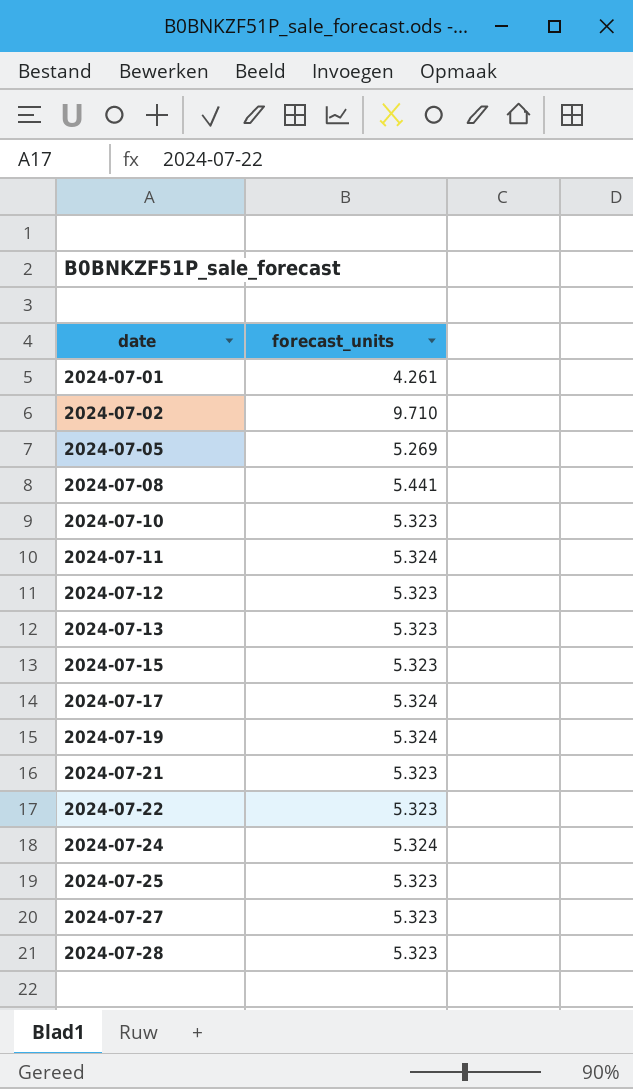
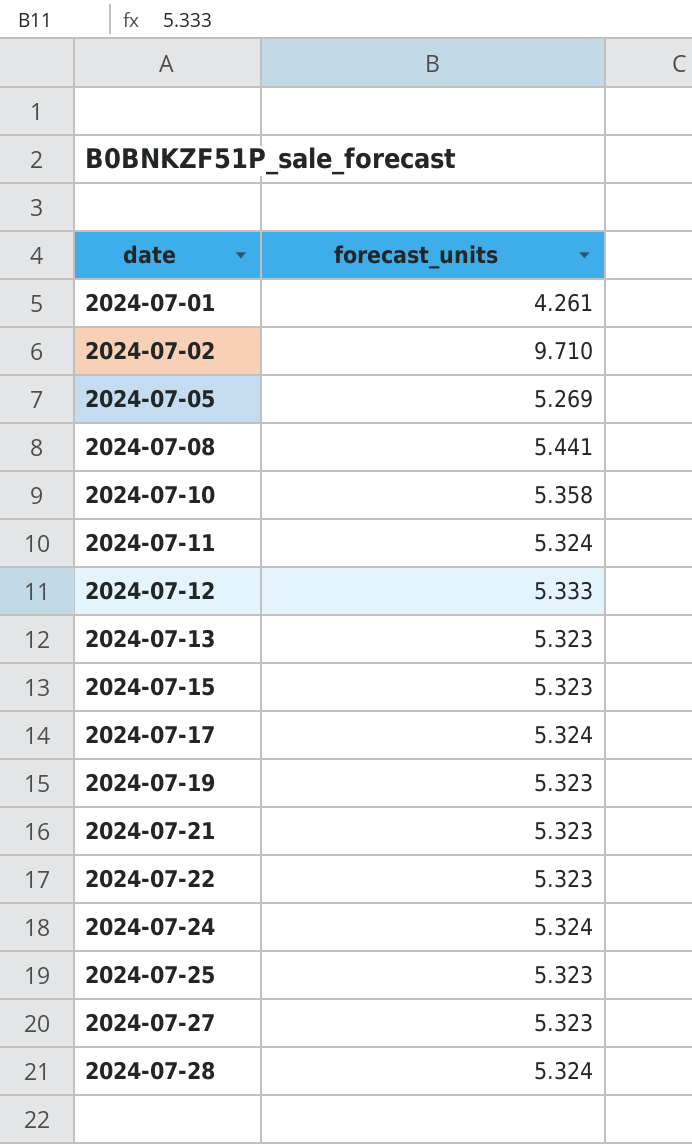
2024-07-10 | forecast_units: 5.323 -> 5.358
2024-07-12 | forecast_units: 5.323 -> 5.333
2024-07-19 | forecast_units: 5.324 -> 5.323
2024-07-28 | forecast_units: 5.323 -> 5.324

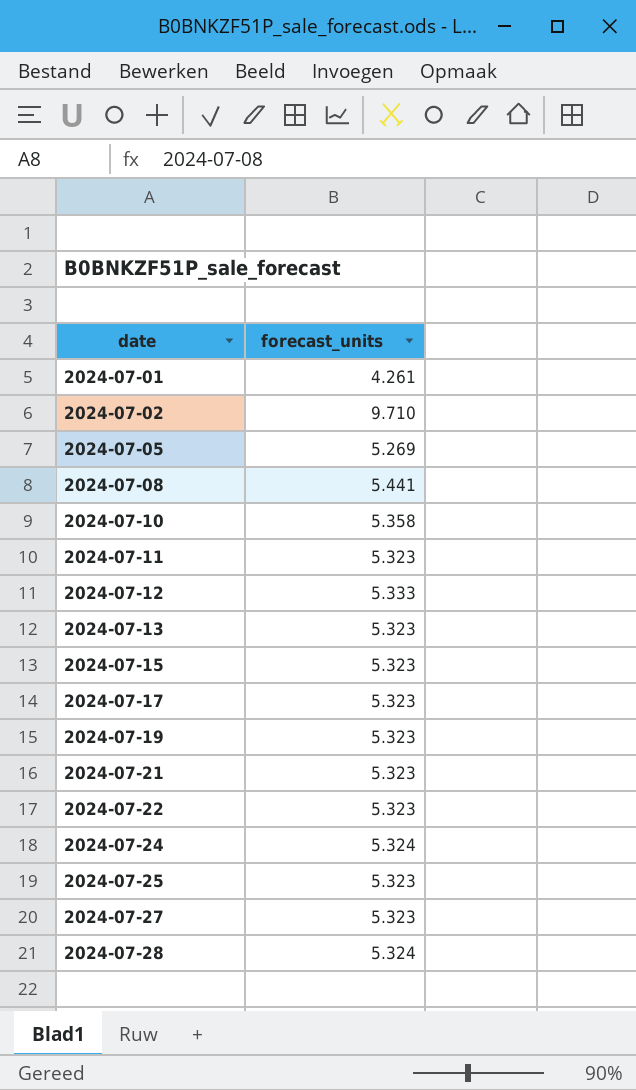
2024-07-11 | forecast_units: 5.324 -> 5.323
2024-07-17 | forecast_units: 5.324 -> 5.323

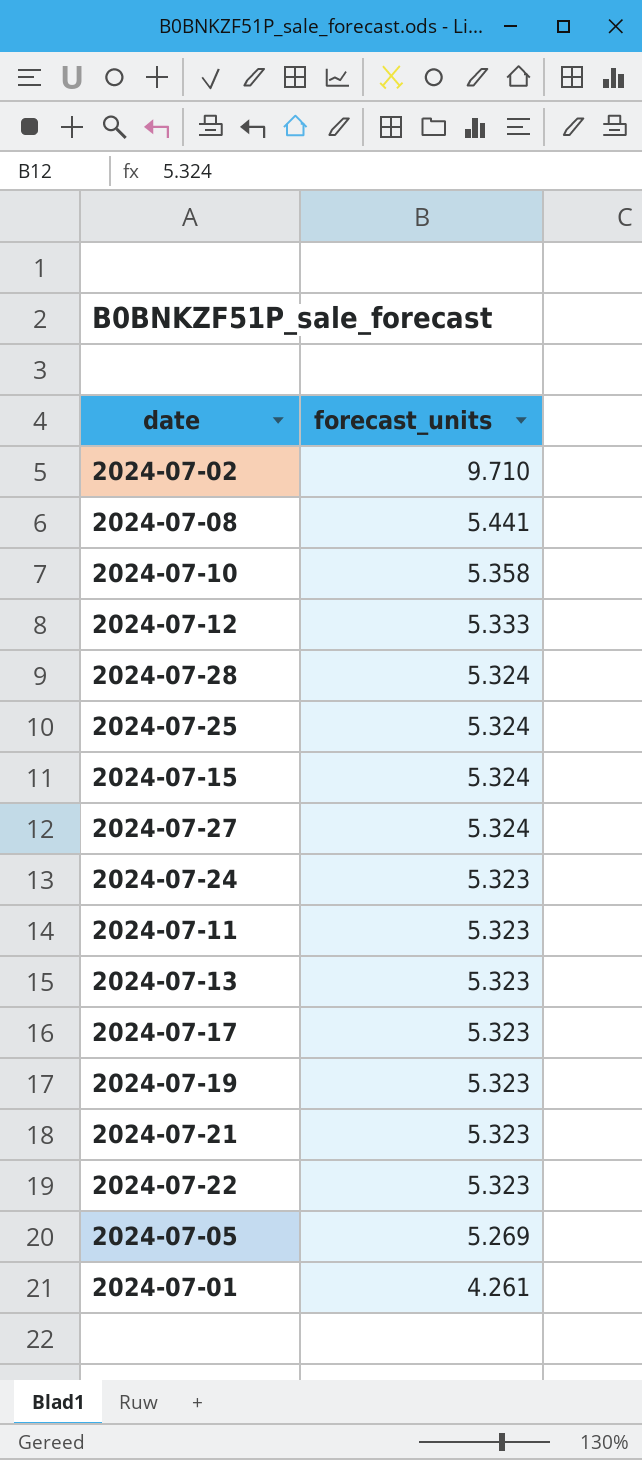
row order: date ascending -> forecast_units descending
2024-07-25 | forecast_units: 5.323 -> 5.324
2024-07-15 | forecast_units: 5.323 -> 5.324
2024-07-27 | forecast_units: 5.323 -> 5.324
2024-07-24 | forecast_units: 5.324 -> 5.323

